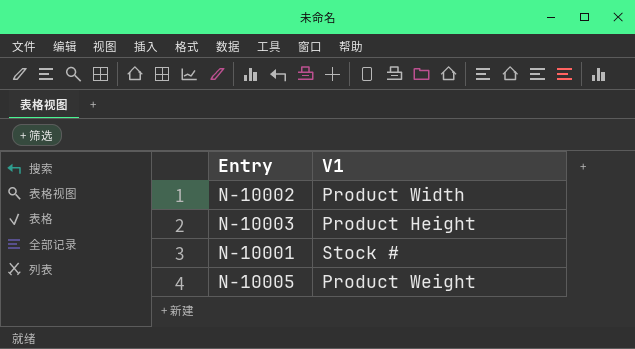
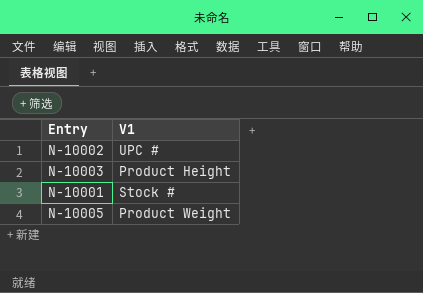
N-10002 | V1: Product Width -> UPC #

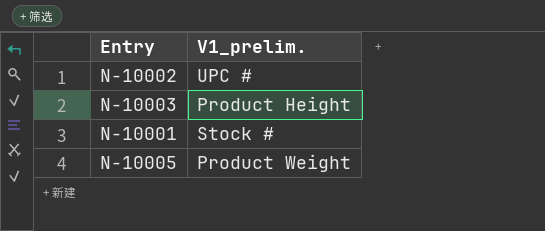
column name: V1 -> V1_prelim.

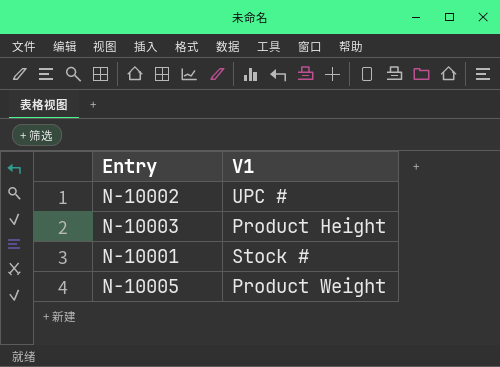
column name: V1_prelim. -> V1

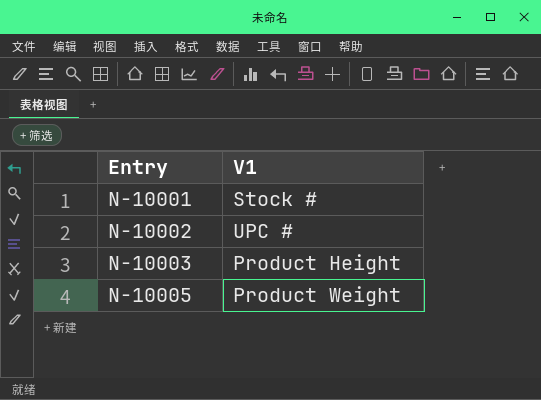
row order: none -> Entry ascending

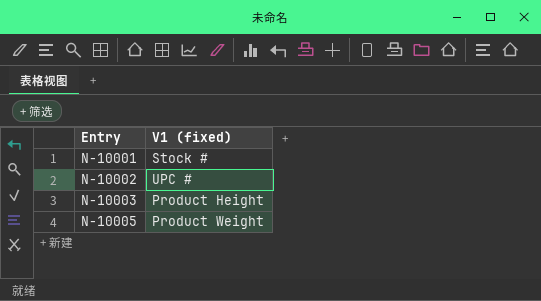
column name: V1 -> V1 (fixed)

